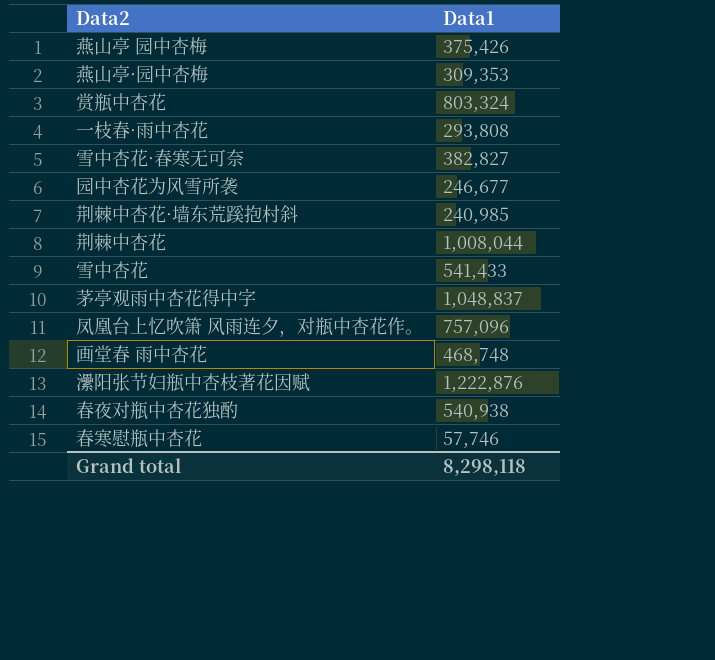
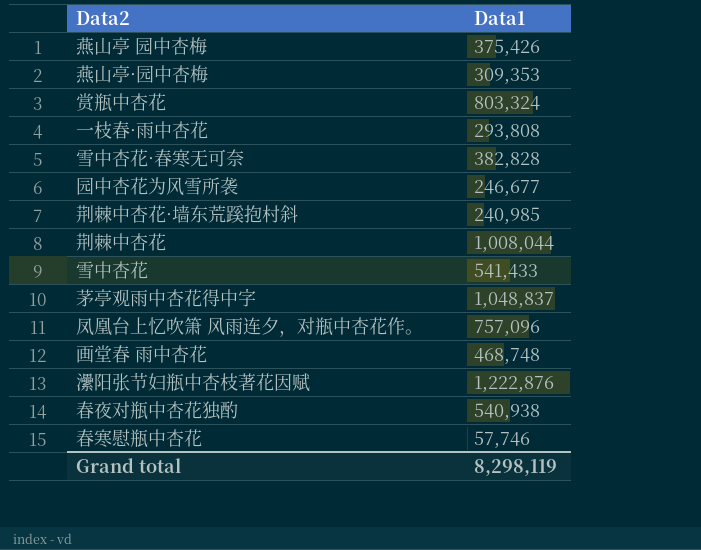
雪中杏花·春寒无可奈 | Data1: 382,827 -> 382,828
Grand total | Data1: 8,298,118 -> 8,298,119

